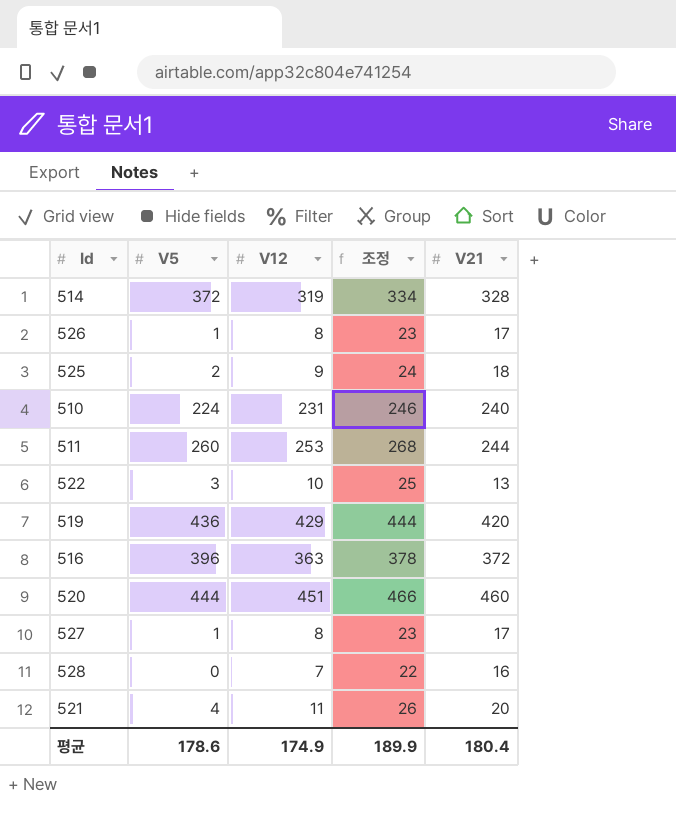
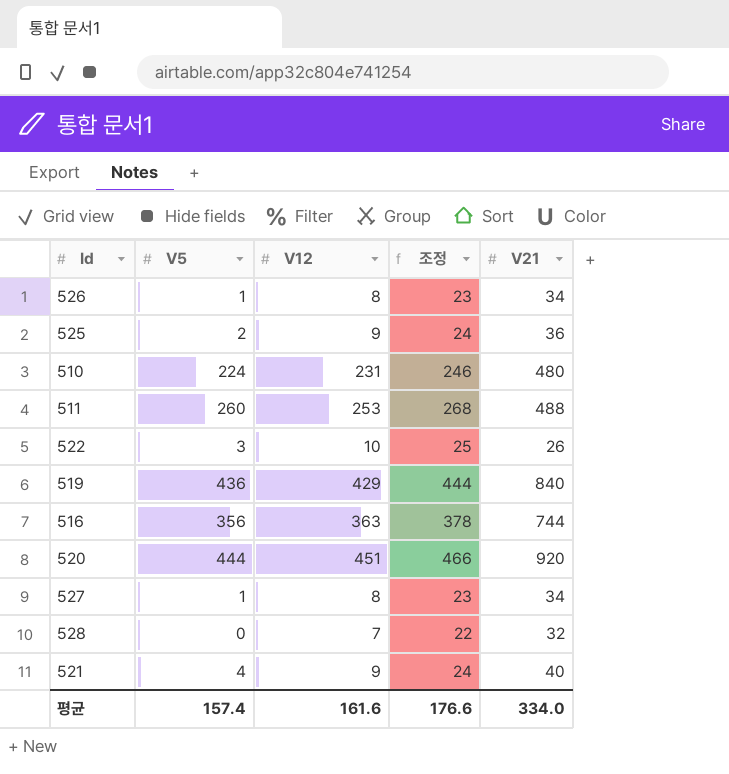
row 514: 372 | 319 | 334 | 328 -> none
526 | V21: 17 -> 34
525 | V21: 18 -> 36
510 | V21: 240 -> 480
511 | V21: 244 -> 488
522 | V21: 13 -> 26
519 | V21: 420 -> 840
516 | V5: 396 -> 356
516 | V21: 372 -> 744
520 | V21: 460 -> 920
527 | V21: 17 -> 34
528 | V21: 16 -> 32
521 | V12: 11 -> 9
521 | 조정: 26 -> 24
521 | V21: 20 -> 40
평균 | V5: 178.6 -> 157.4
평균 | V12: 174.9 -> 161.6
평균 | 조정: 189.9 -> 176.6
평균 | V21: 180.4 -> 334.0

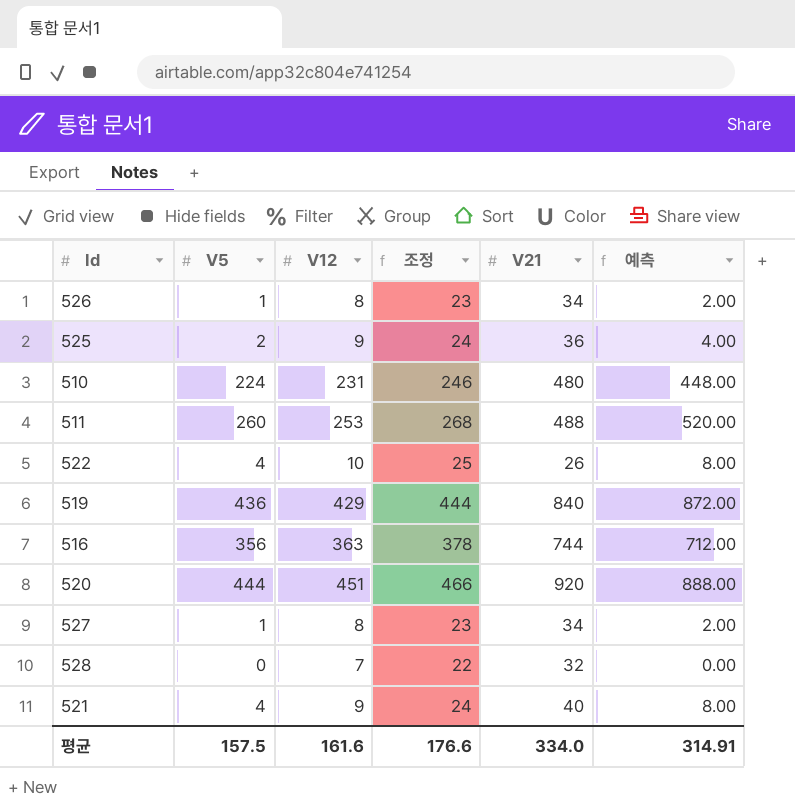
column 예측 | formula: none -> [V5] * 2
522 | V5: 3 -> 4
평균 | V5: 157.4 -> 157.5

